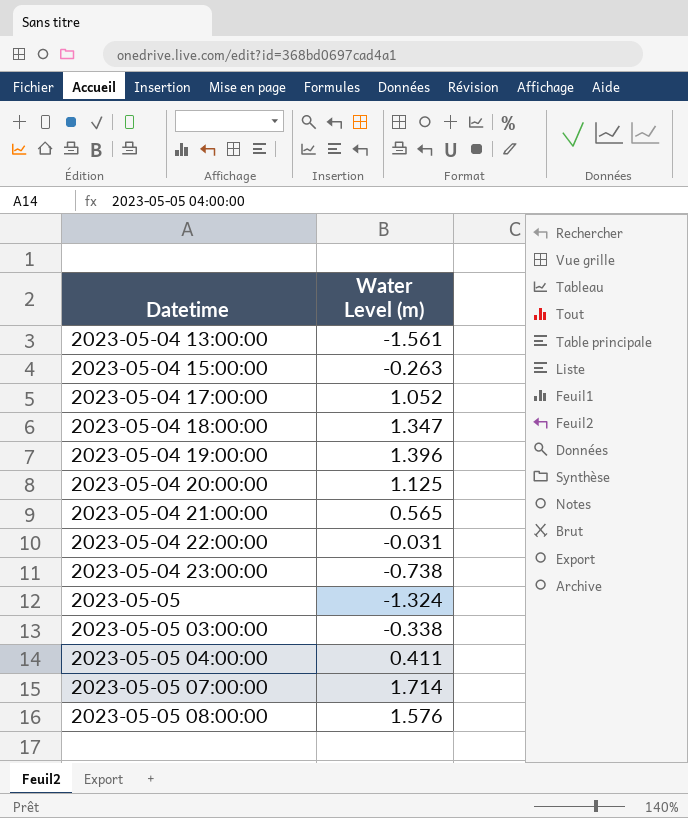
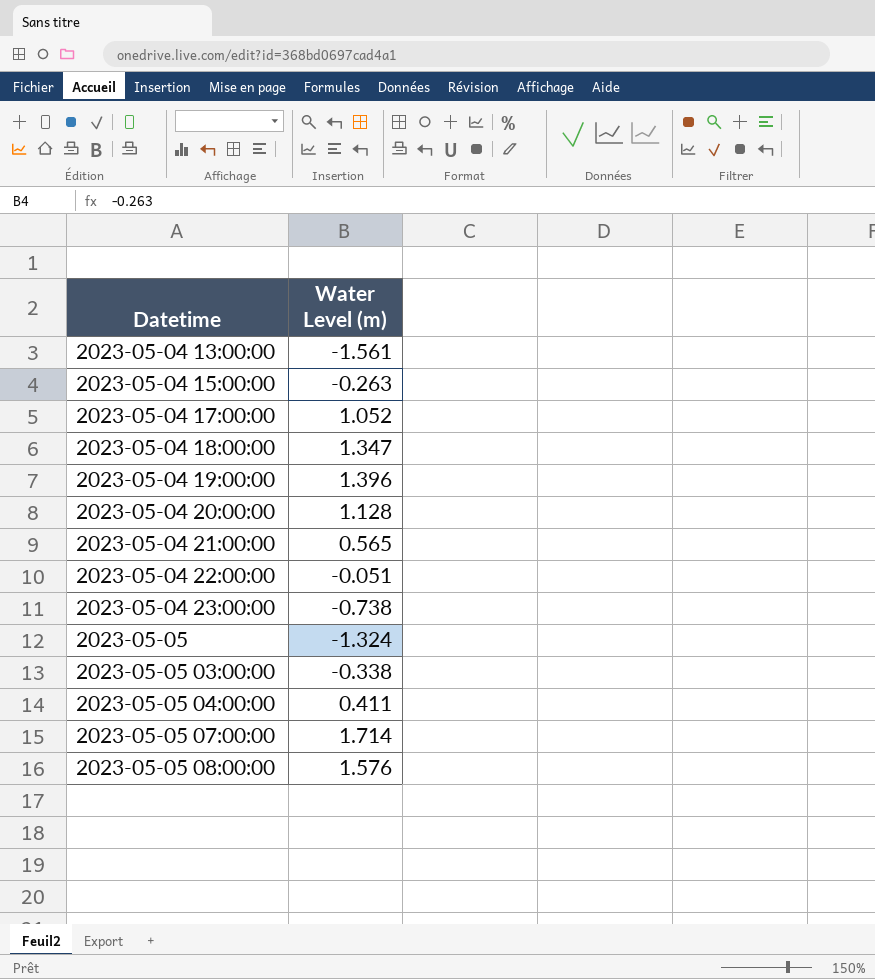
2023-05-04 20:00:00 | Water Level (m): 1.125 -> 1.128
2023-05-04 22:00:00 | Water Level (m): -0.031 -> -0.051

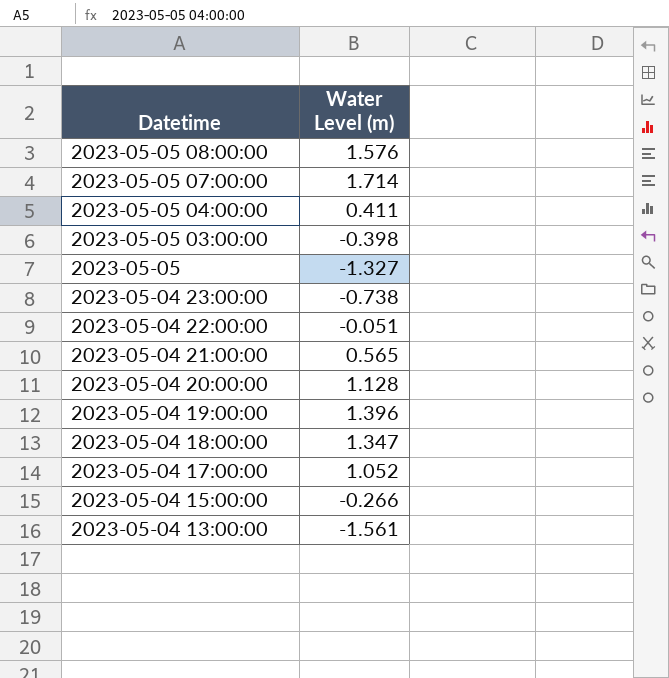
row order: Datetime ascending -> Datetime descending
2023-05-05 03:00:00 | Water Level (m): -0.338 -> -0.398
2023-05-05 | Water Level (m): -1.324 -> -1.327
2023-05-04 15:00:00 | Water Level (m): -0.263 -> -0.266

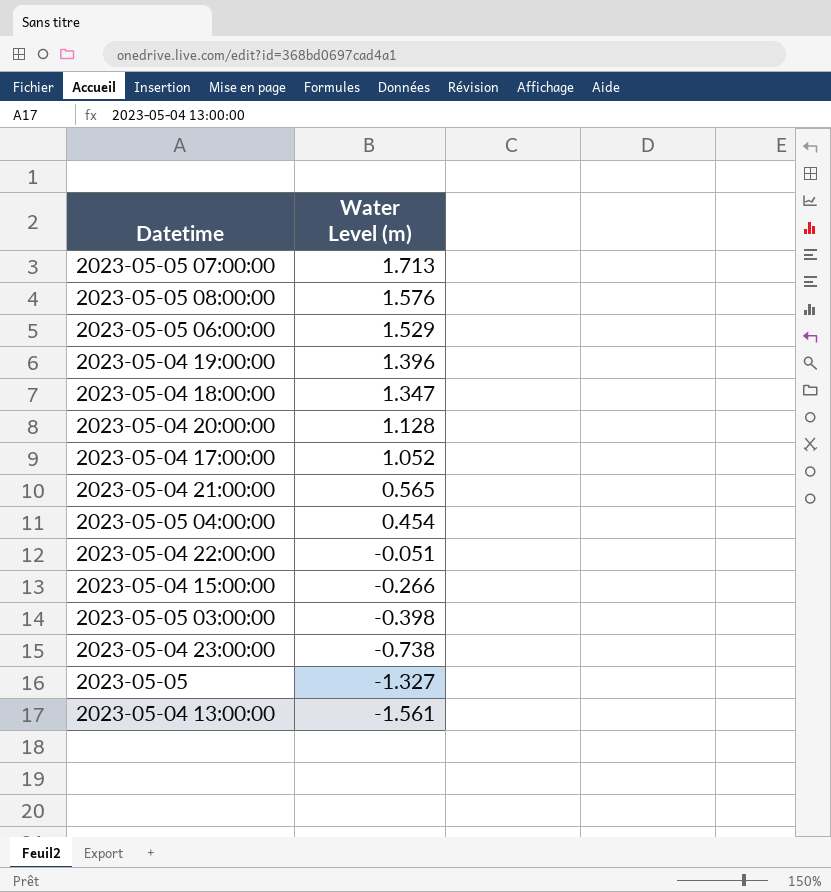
row order: Datetime descending -> Water Level (m) descending
2023-05-05 07:00:00 | Water Level (m): 1.714 -> 1.713
row 2023-05-05 06:00:00: none -> 1.529
2023-05-05 04:00:00 | Water Level (m): 0.411 -> 0.454

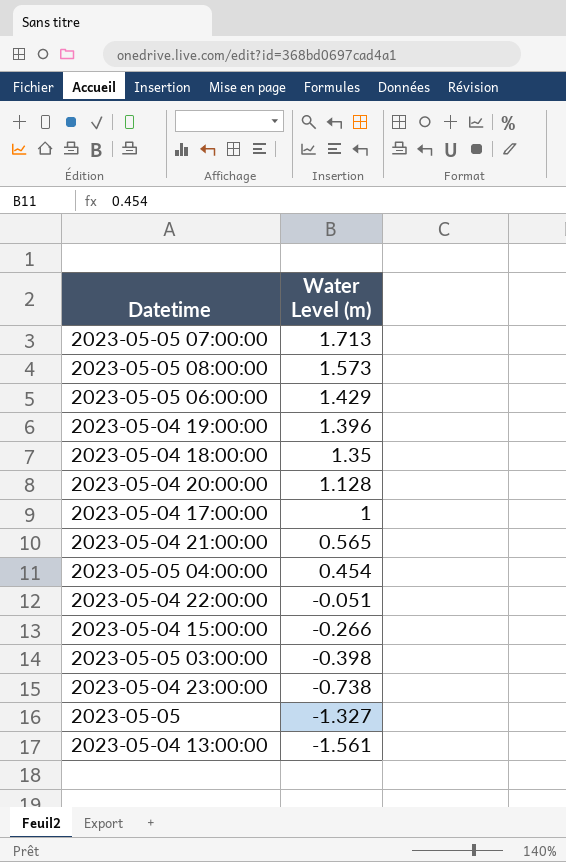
2023-05-05 08:00:00 | Water Level (m): 1.576 -> 1.573
2023-05-05 06:00:00 | Water Level (m): 1.529 -> 1.429
2023-05-04 18:00:00 | Water Level (m): 1.347 -> 1.35
2023-05-04 17:00:00 | Water Level (m): 1.052 -> 1

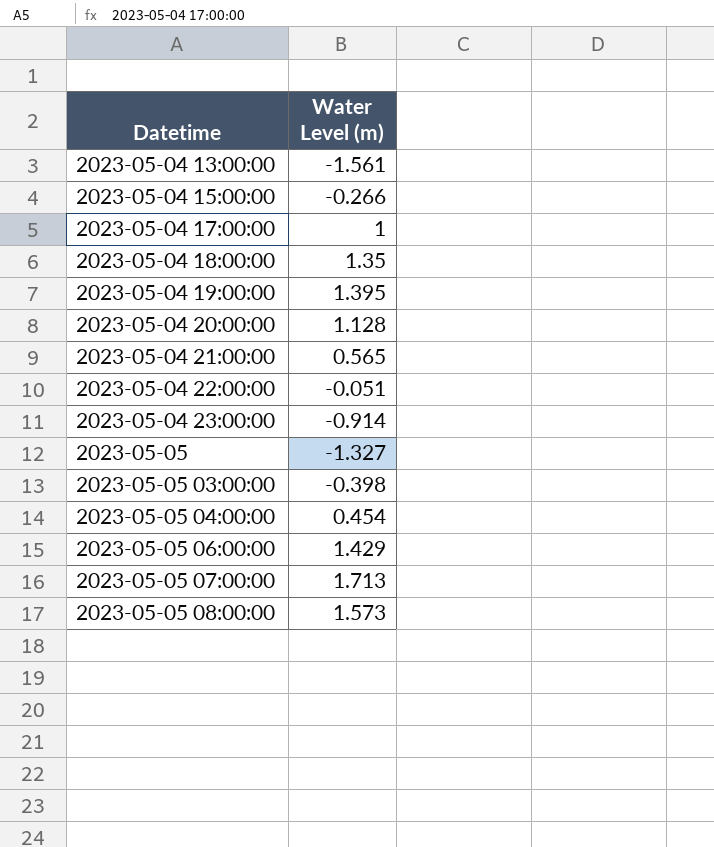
row order: Water Level (m) descending -> Datetime ascending
2023-05-04 19:00:00 | Water Level (m): 1.396 -> 1.395
2023-05-04 23:00:00 | Water Level (m): -0.738 -> -0.914

